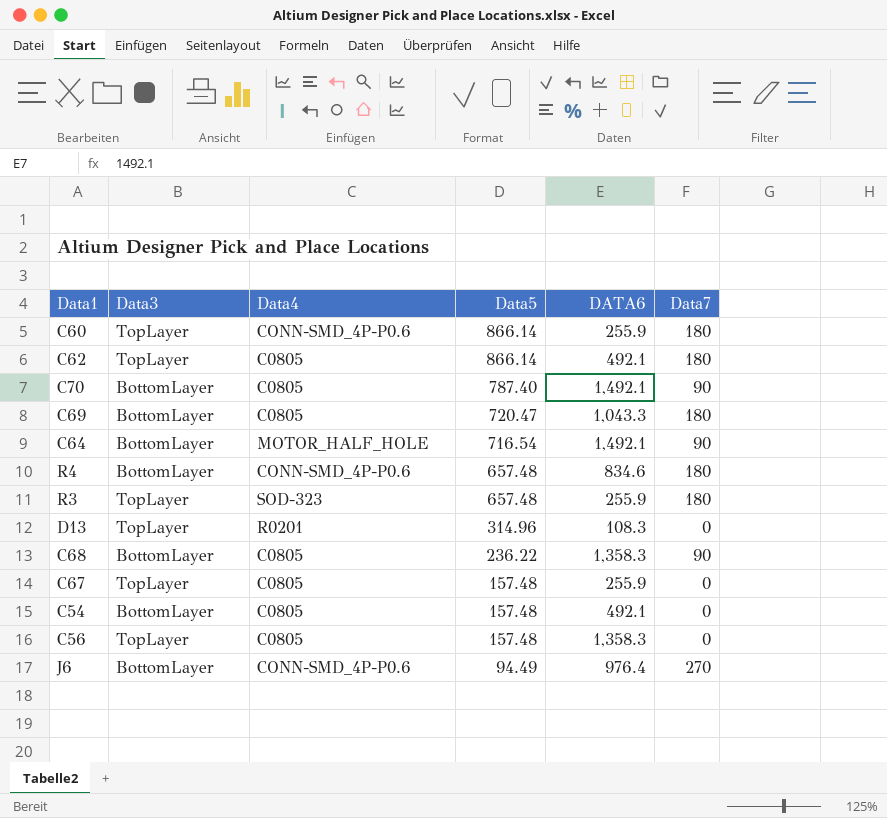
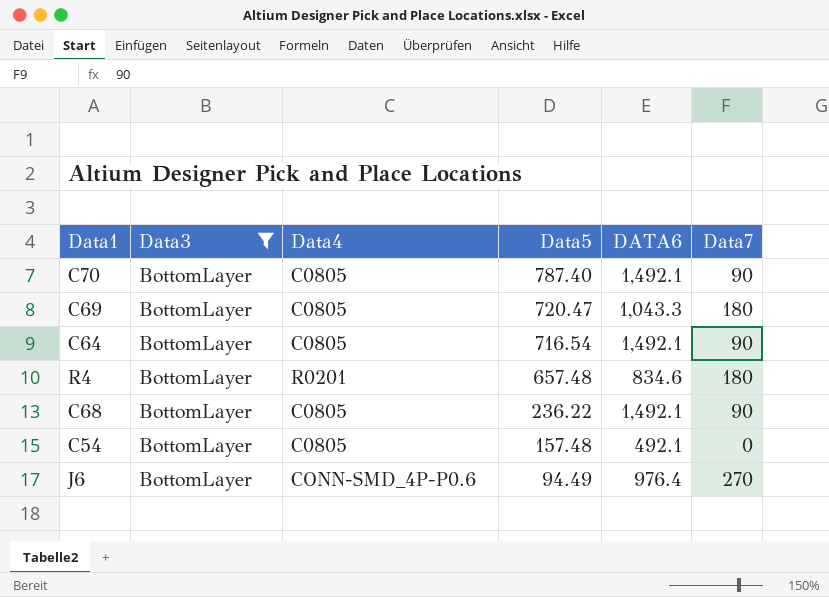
filter: none -> Data3 = BottomLayer
C64 | Data4: MOTOR_HALF_HOLE -> C0805
R4 | Data4: CONN-SMD_4P-P0.6 -> R0201
C68 | DATA6: 1,358.3 -> 1,492.1

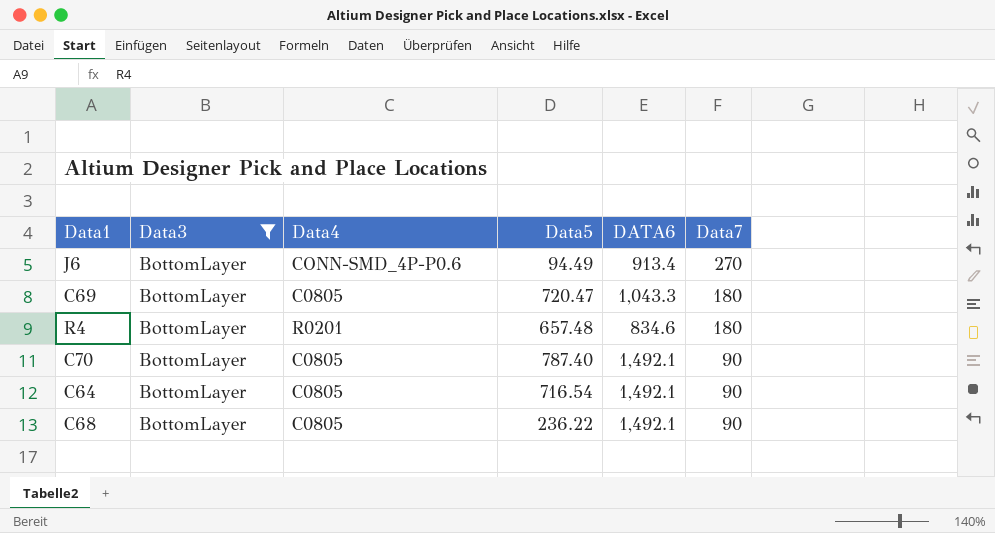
row order: Data5 descending -> Data7 descending
row C54: BottomLayer | C0805 | 157.48 | 492.1 | 0 -> none
J6 | DATA6: 976.4 -> 913.4

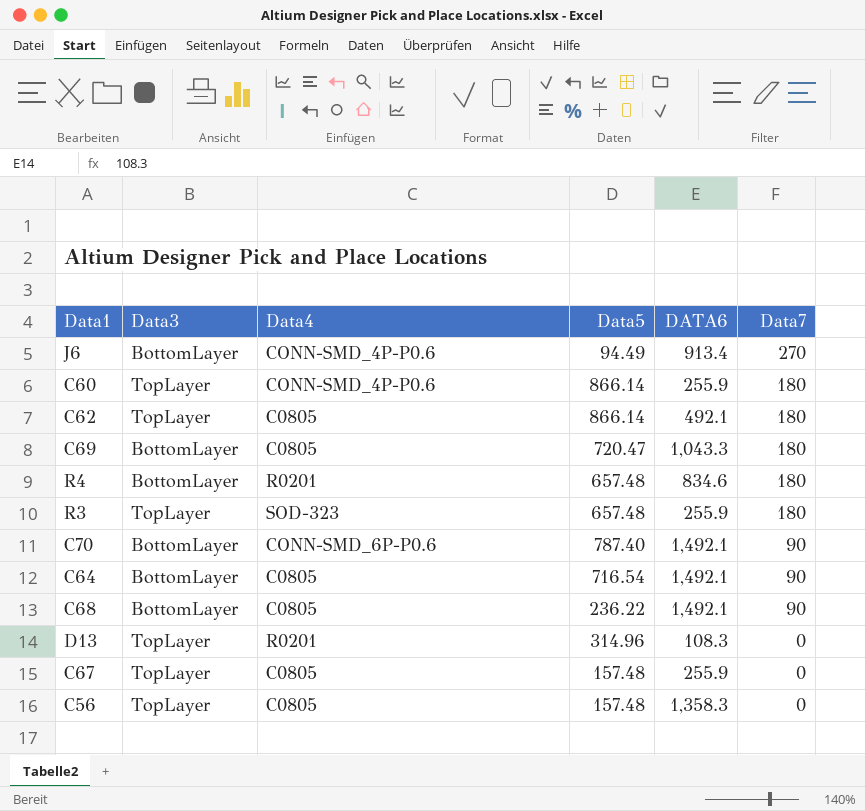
filter: Data3 = BottomLayer -> none
C70 | Data4: C0805 -> CONN-SMD_6P-P0.6

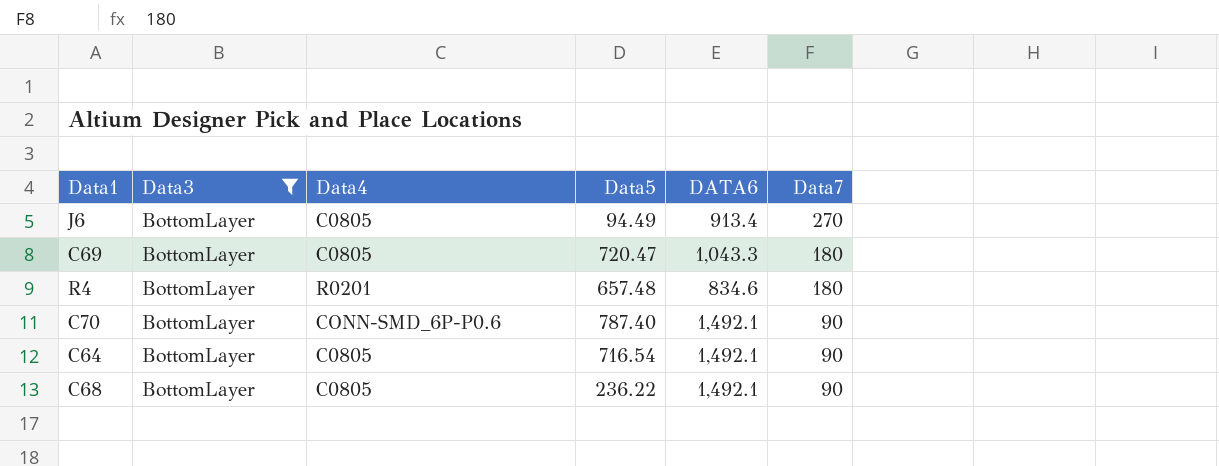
filter: none -> Data3 = BottomLayer
J6 | Data4: CONN-SMD_4P-P0.6 -> C0805

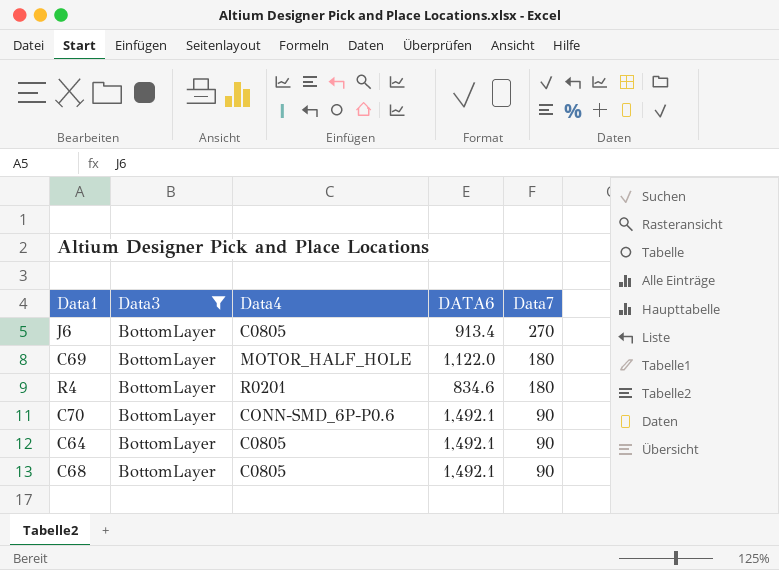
column Data5 | position: 4 -> none
C69 | Data4: C0805 -> MOTOR_HALF_HOLE
C69 | DATA6: 1,043.3 -> 1,122.0

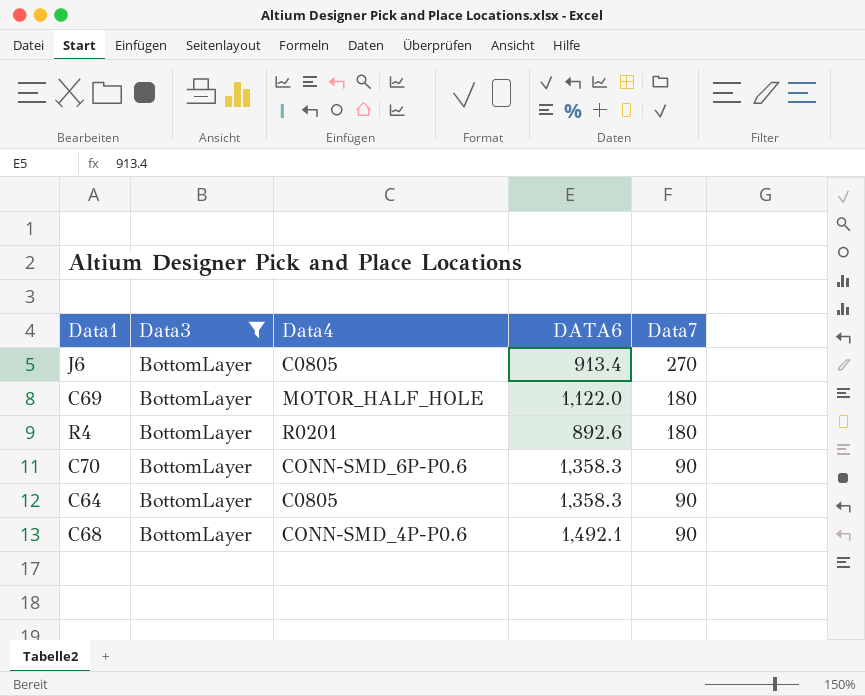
R4 | DATA6: 834.6 -> 892.6
C70 | DATA6: 1,492.1 -> 1,358.3
C64 | DATA6: 1,492.1 -> 1,358.3
C68 | Data4: C0805 -> CONN-SMD_4P-P0.6

